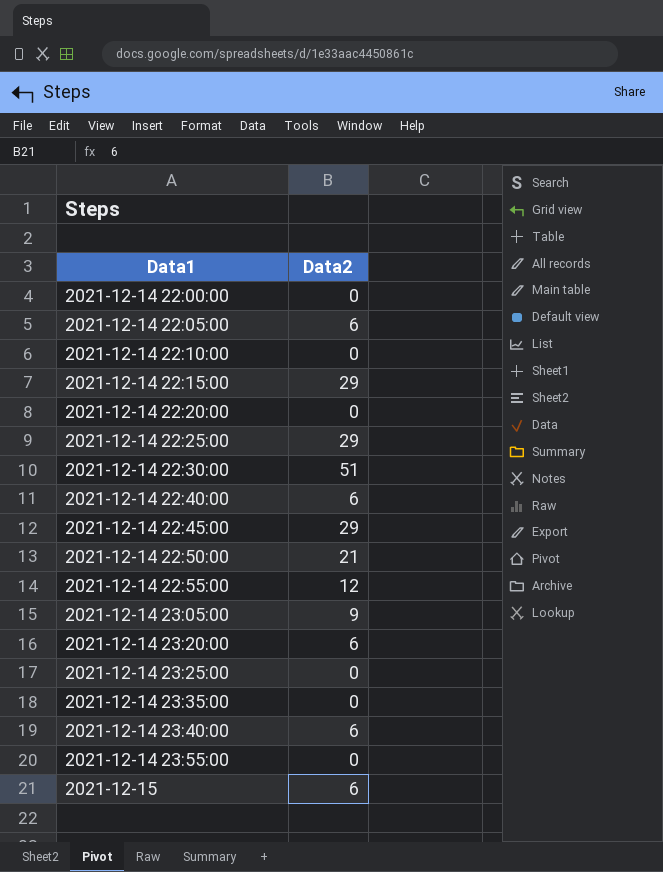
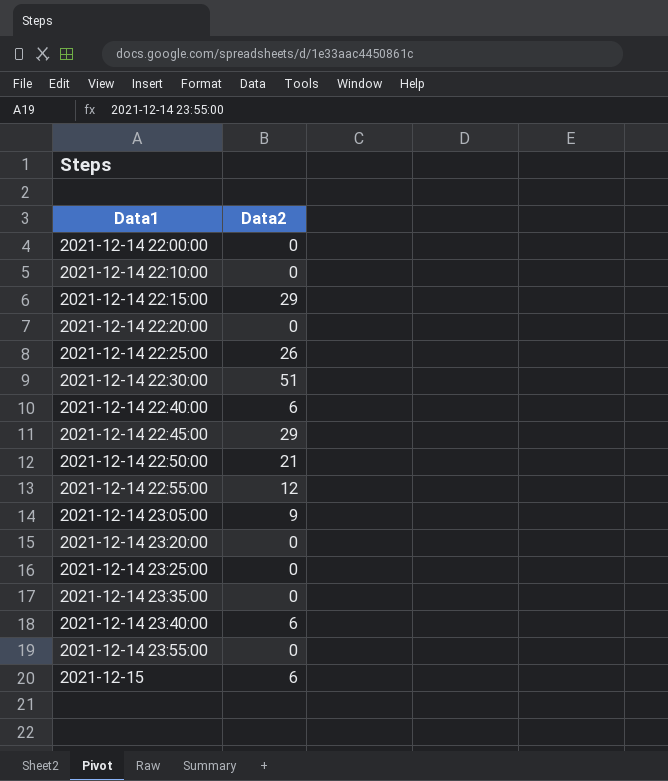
row 2021-12-14 22:05:00: 6 -> none
2021-12-14 22:25:00 | Data2: 29 -> 26
2021-12-14 23:20:00 | Data2: 6 -> 0

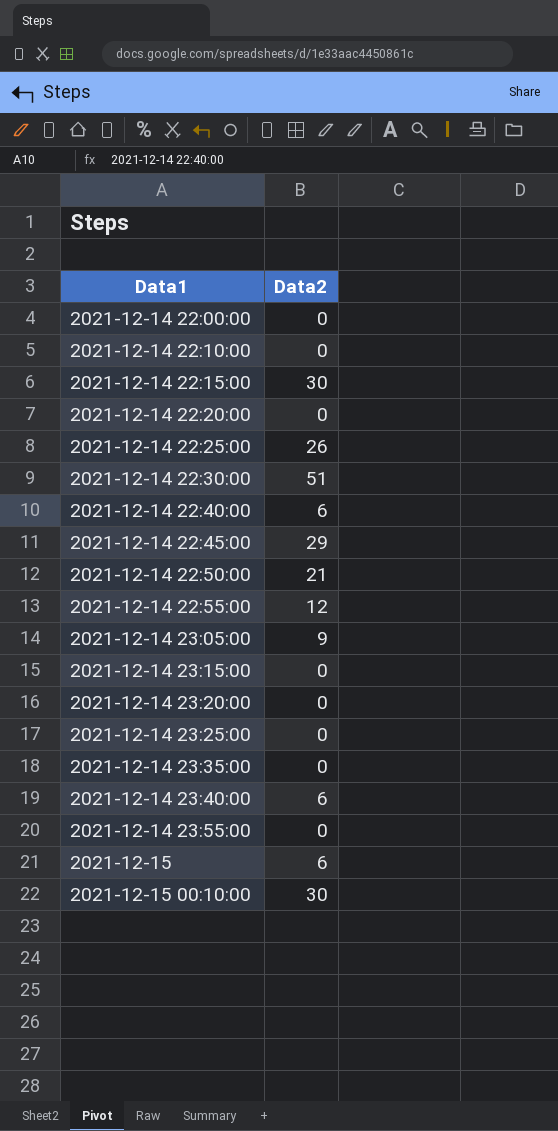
2021-12-14 22:15:00 | Data2: 29 -> 30
row 2021-12-14 23:15:00: none -> 0
row 2021-12-15 00:10:00: none -> 30

